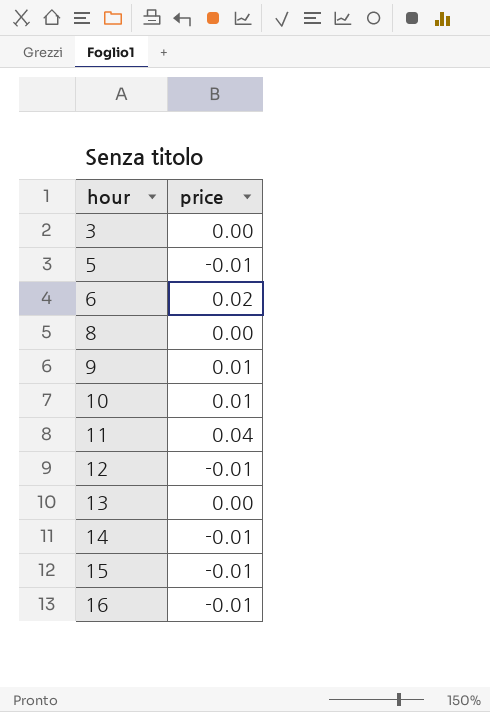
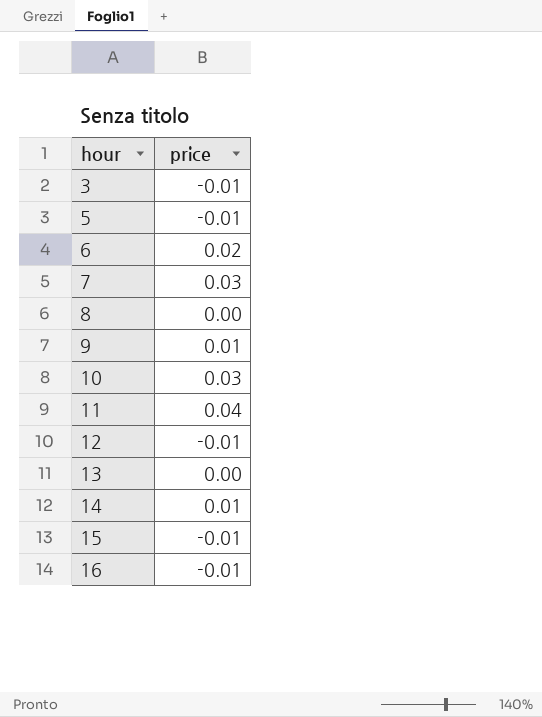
3 | price: 0.00 -> -0.01
row 7: none -> 0.03
10 | price: 0.01 -> 0.03
14 | price: -0.01 -> 0.01

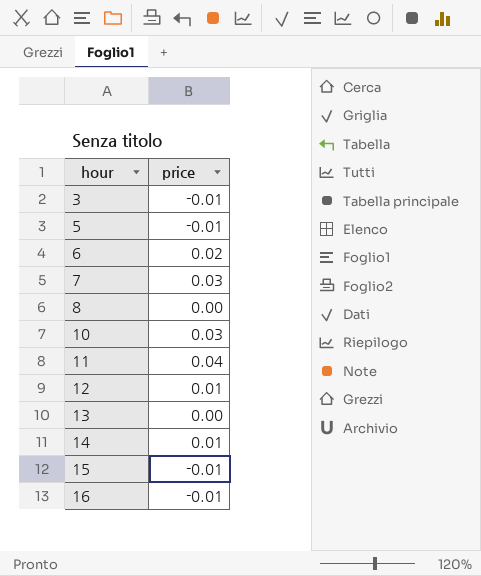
row 9: 0.01 -> none
12 | price: -0.01 -> 0.01

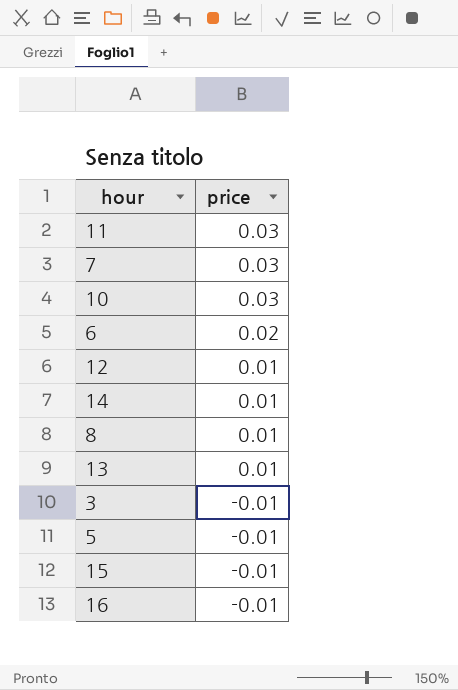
row order: hour ascending -> price descending
11 | price: 0.04 -> 0.03
8 | price: 0.00 -> 0.01
13 | price: 0.00 -> 0.01

